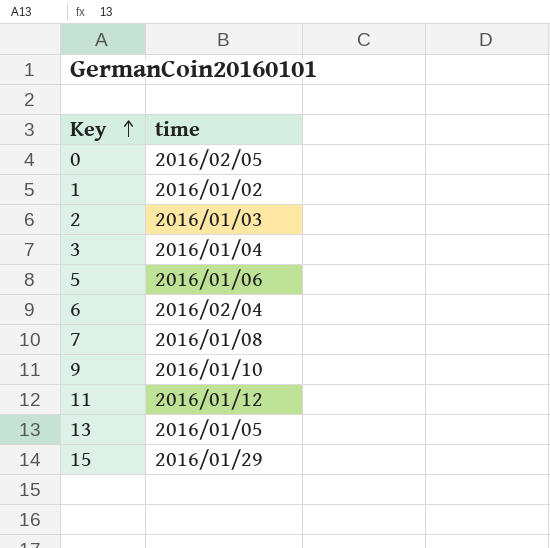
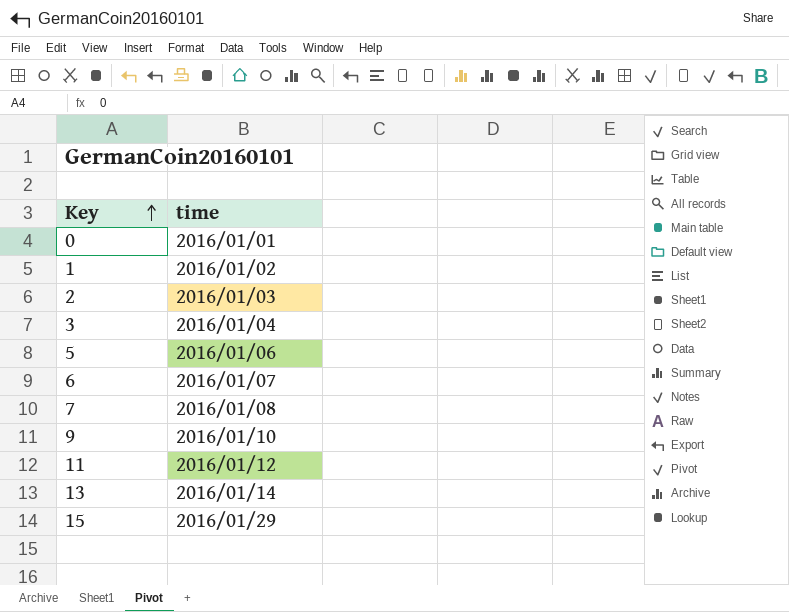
0 | time: 2016/02/05 -> 2016/01/01
6 | time: 2016/02/04 -> 2016/01/07
13 | time: 2016/01/05 -> 2016/01/14

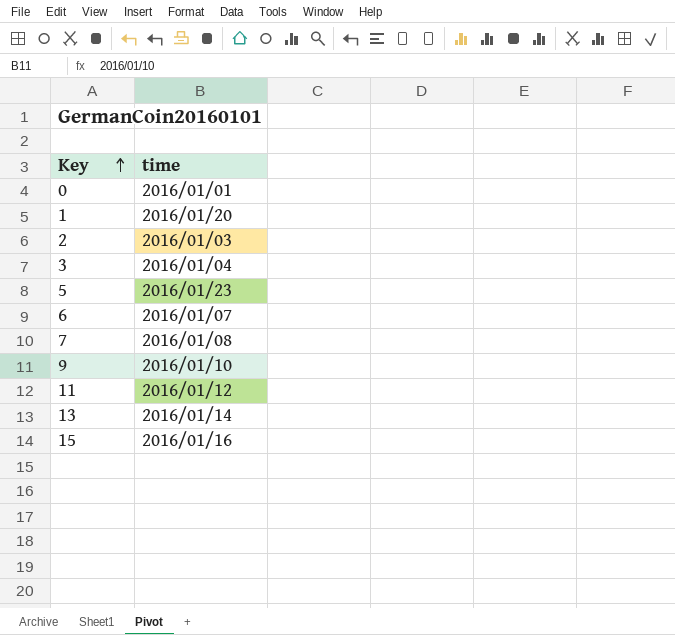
1 | time: 2016/01/02 -> 2016/01/20
5 | time: 2016/01/06 -> 2016/01/23
15 | time: 2016/01/29 -> 2016/01/16

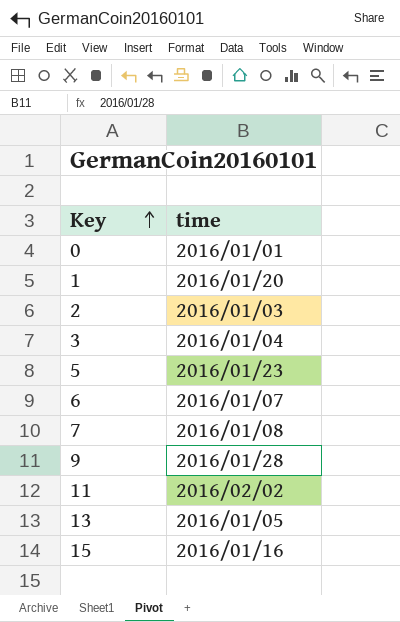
9 | time: 2016/01/10 -> 2016/01/28
11 | time: 2016/01/12 -> 2016/02/02
13 | time: 2016/01/14 -> 2016/01/05

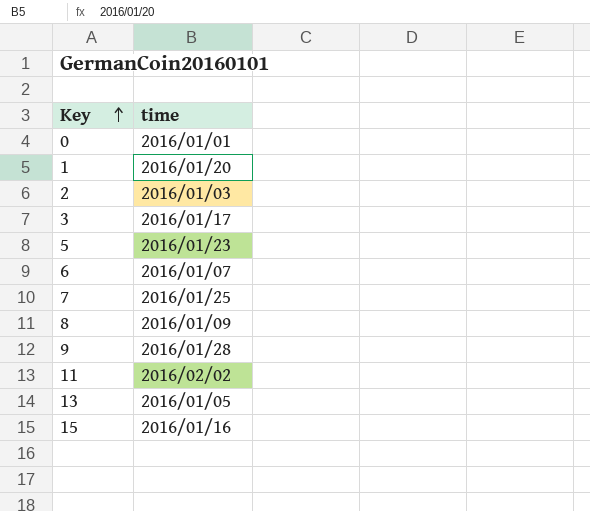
3 | time: 2016/01/04 -> 2016/01/17
7 | time: 2016/01/08 -> 2016/01/25
row 8: none -> 2016/01/09

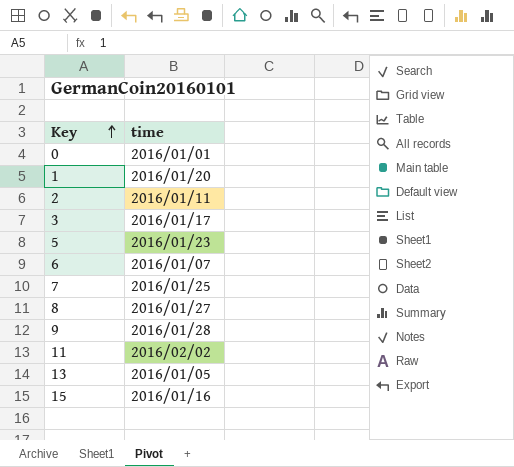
2 | time: 2016/01/03 -> 2016/01/11
8 | time: 2016/01/09 -> 2016/01/27

